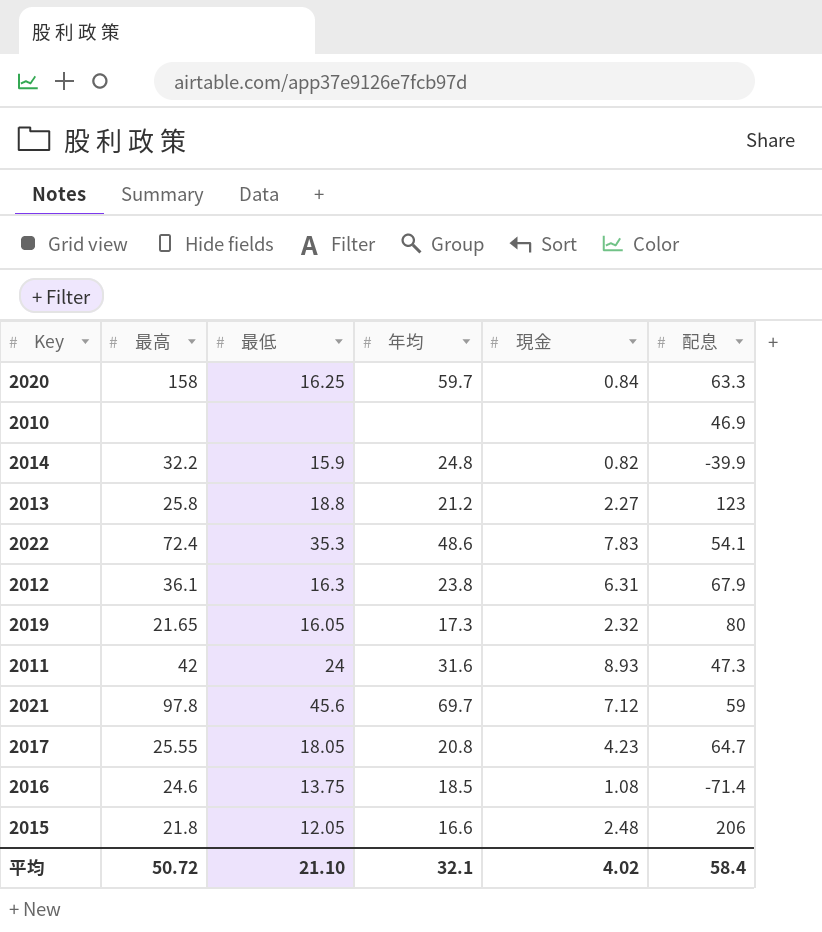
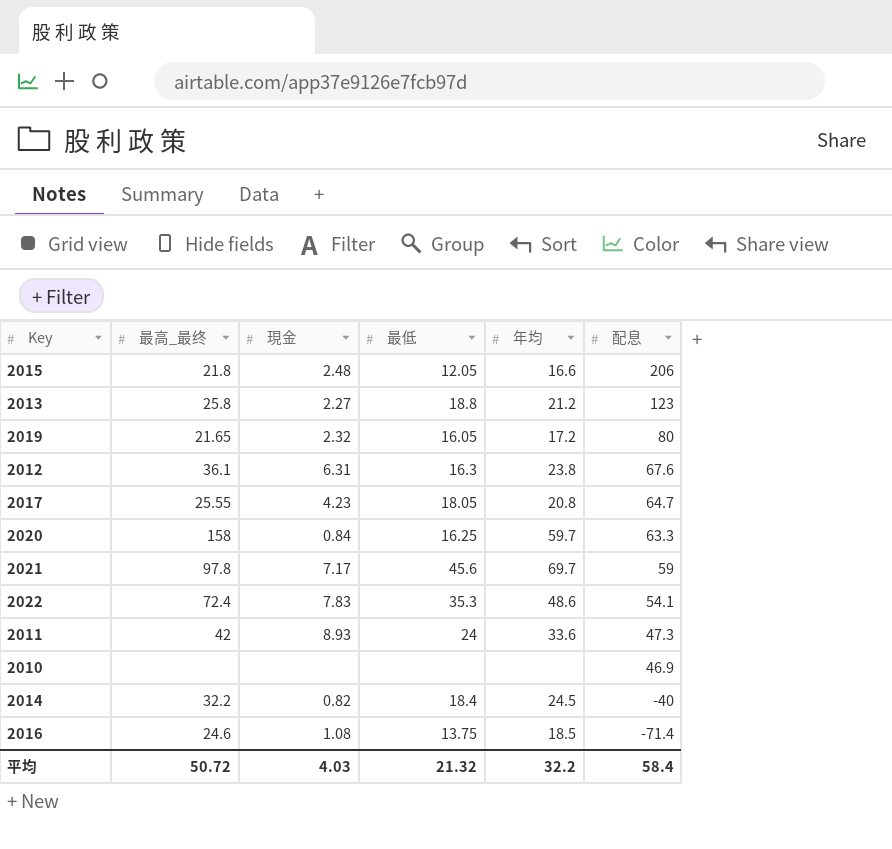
row order: none -> 配息 descending
column name: 最高 -> 最高_最终
column 現金 | position: 5 -> 3
2019 | 年均: 17.3 -> 17.2
2012 | 配息: 67.9 -> 67.6
2021 | 現金: 7.12 -> 7.17
2011 | 年均: 31.6 -> 33.6
2014 | 最低: 15.9 -> 18.4
2014 | 年均: 24.8 -> 24.5
2014 | 配息: -39.9 -> -40
平均 | 現金: 4.02 -> 4.03
平均 | 最低: 21.10 -> 21.32
平均 | 年均: 32.1 -> 32.2

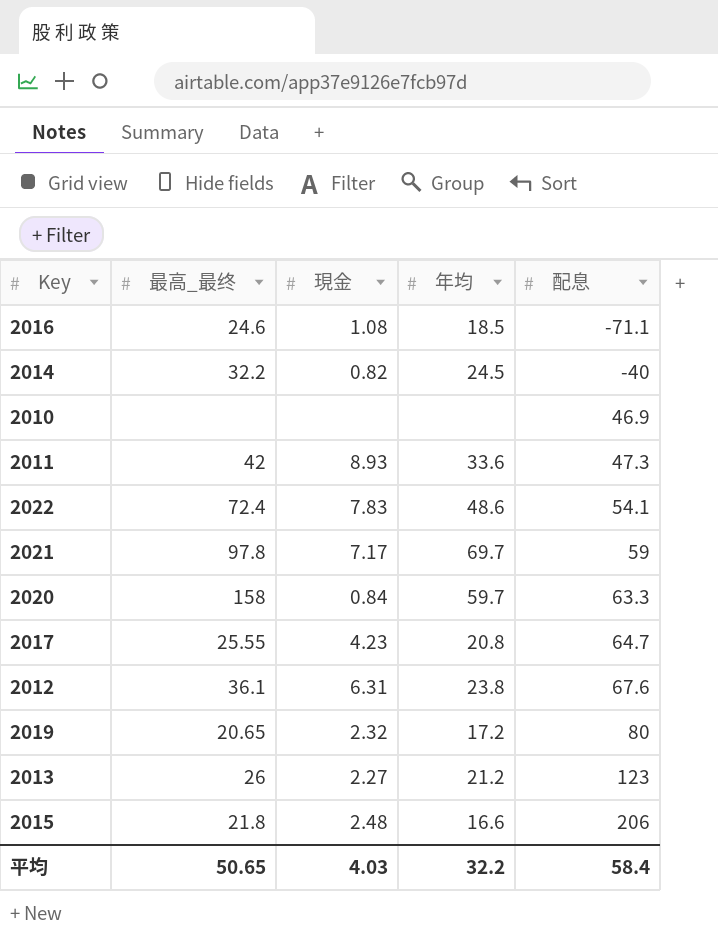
row order: 配息 descending -> 配息 ascending
column 最低 | position: 4 -> none
2016 | 配息: -71.4 -> -71.1
2019 | 最高_最终: 21.65 -> 20.65
2013 | 最高_最终: 25.8 -> 26
平均 | 最高_最终: 50.72 -> 50.65

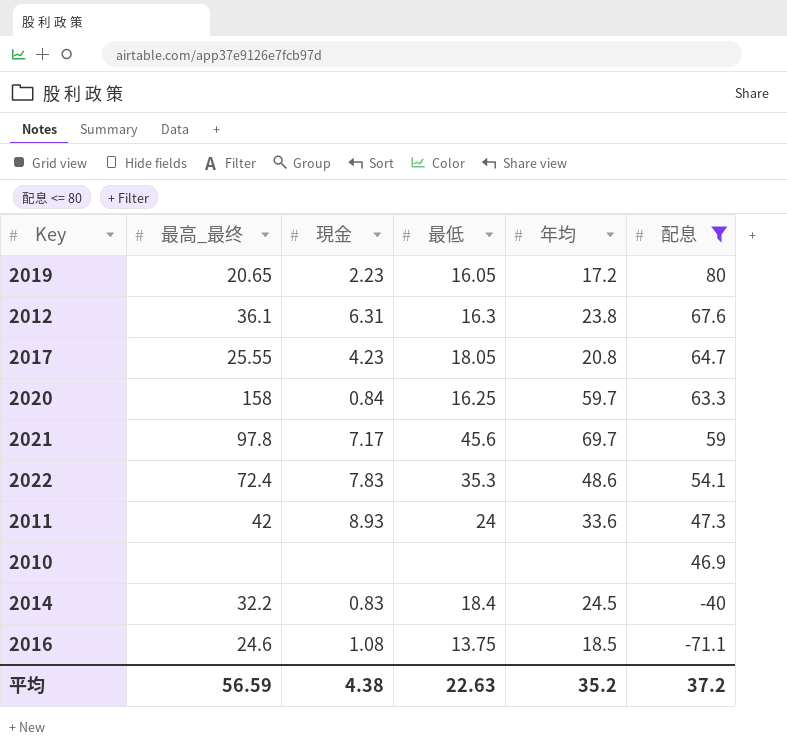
filter: none -> 配息 <= 80
row order: 配息 ascending -> 配息 descending
column 最低 | position: none -> 4
2019 | 現金: 2.32 -> 2.23
2014 | 現金: 0.82 -> 0.83
平均 | 最高_最终: 50.65 -> 56.59
平均 | 現金: 4.03 -> 4.38
平均 | 年均: 32.2 -> 35.2
平均 | 配息: 58.4 -> 37.2

